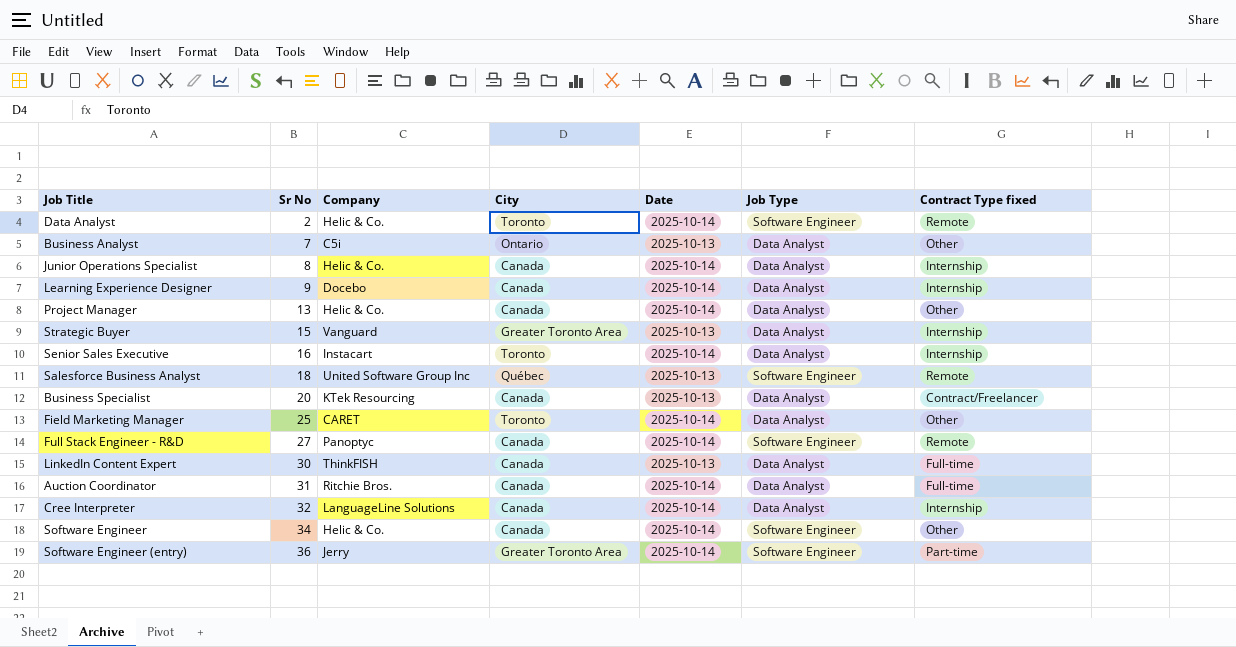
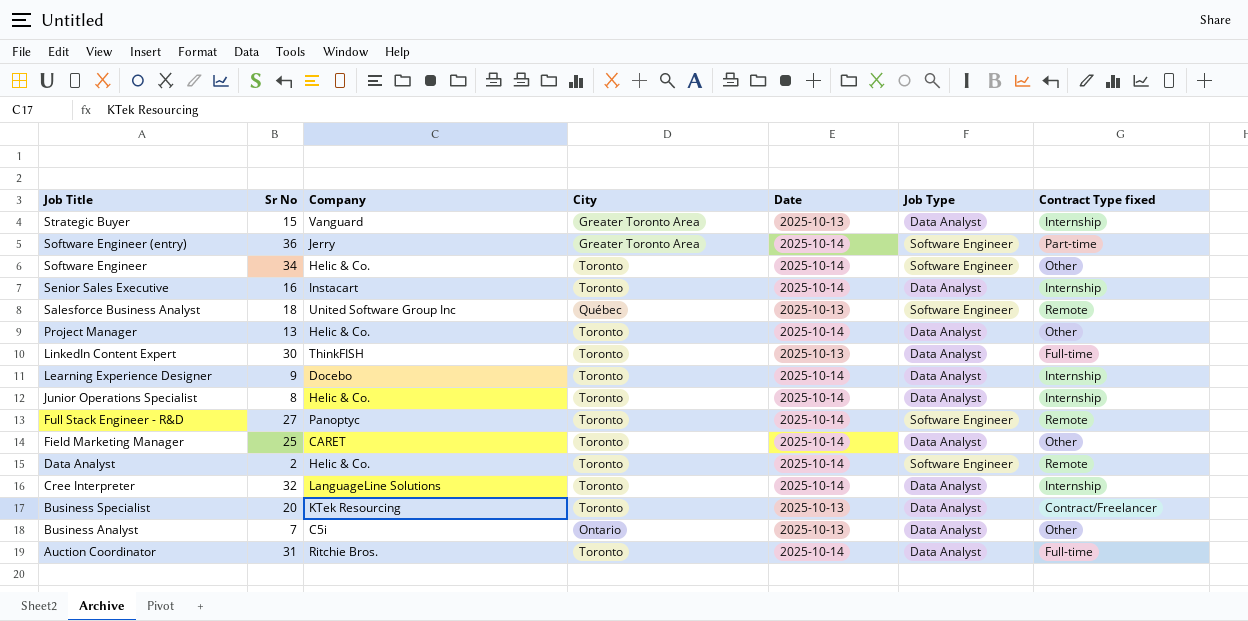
row order: Sr No ascending -> Job Title descending
Software Engineer | City: Canada -> Toronto
Project Manager | City: Canada -> Toronto
LinkedIn Content Expert | City: Canada -> Toronto
Learning Experience Designer | City: Canada -> Toronto
Junior Operations Specialist | City: Canada -> Toronto
Full Stack Engineer - R&D | City: Canada -> Toronto
Cree Interpreter | City: Canada -> Toronto
Business Specialist | City: Canada -> Toronto
Auction Coordinator | City: Canada -> Toronto

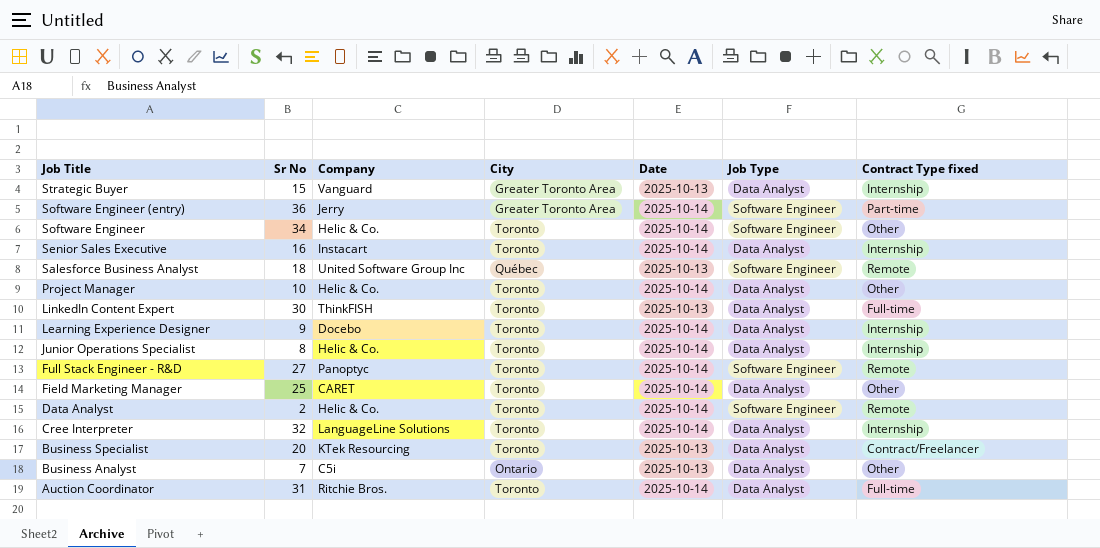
Project Manager | Sr No: 13 -> 10

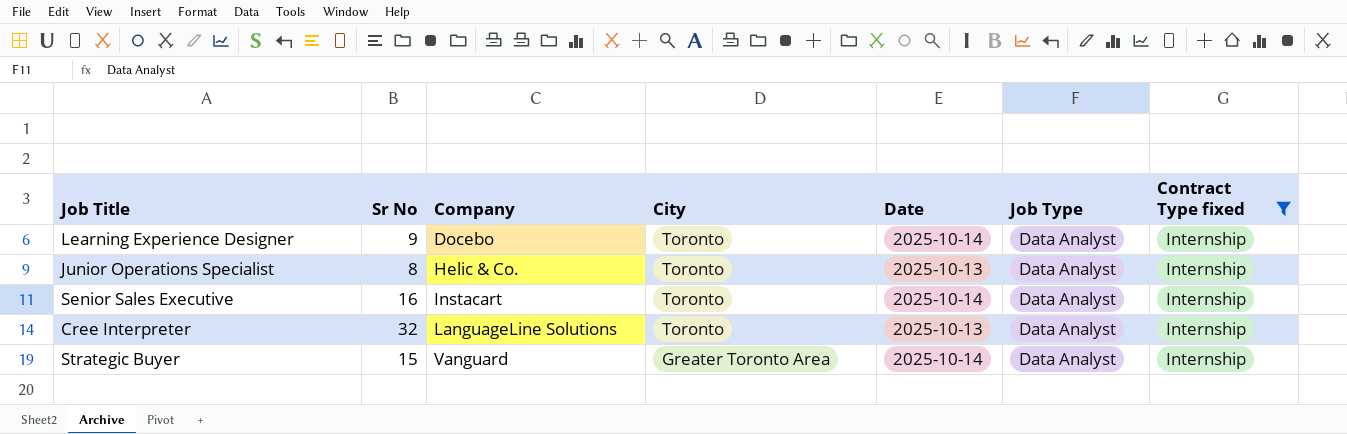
filter: none -> Contract Type fixed = Internship
row order: Job Title descending -> Company ascending
Junior Operations Specialist | Date: 2025-10-14 -> 2025-10-13
Cree Interpreter | Date: 2025-10-14 -> 2025-10-13
Strategic Buyer | Date: 2025-10-13 -> 2025-10-14

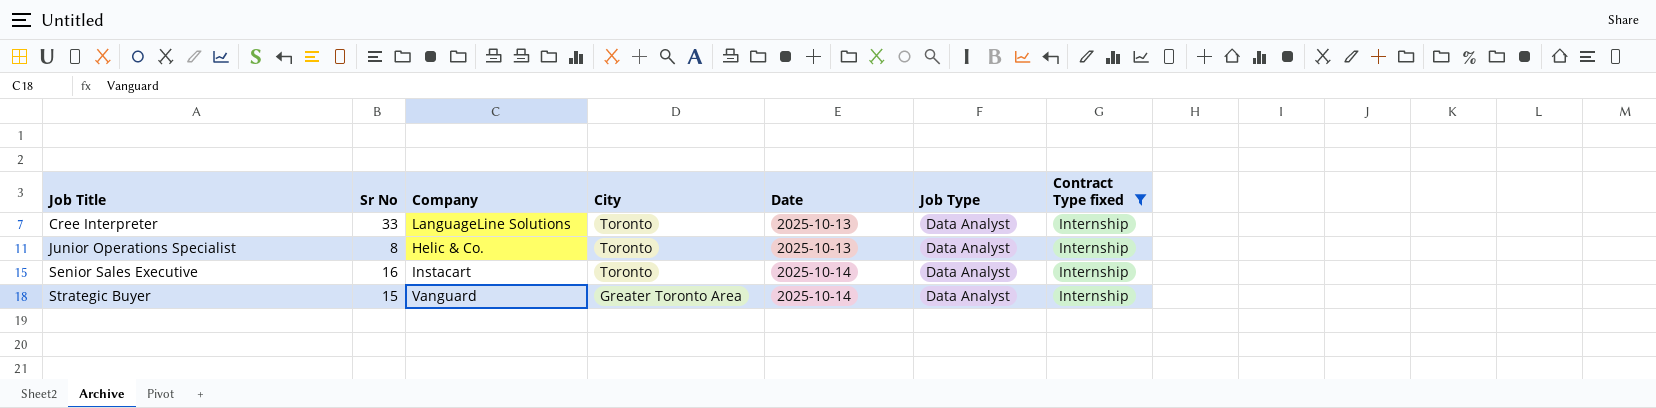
row order: Company ascending -> Job Title ascending
row Learning Experience Designer: 9 | Docebo | Toronto | 2025-10-14 | Data Analyst | Internship -> none
Cree Interpreter | Sr No: 32 -> 33

